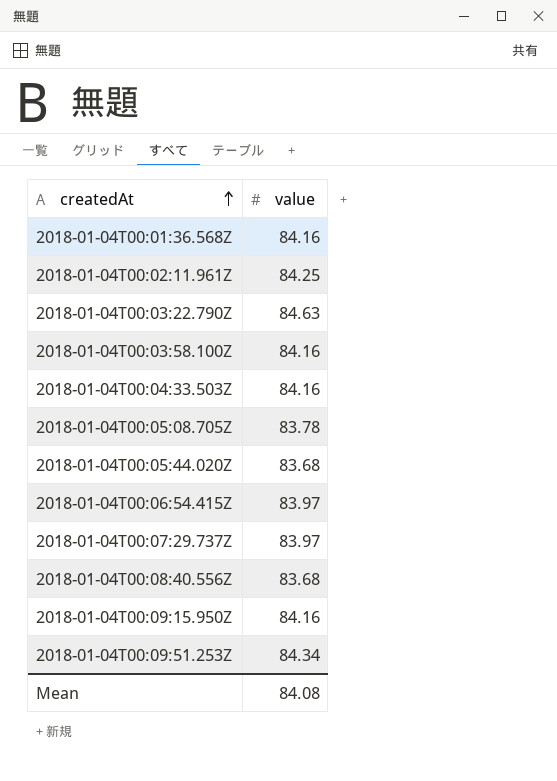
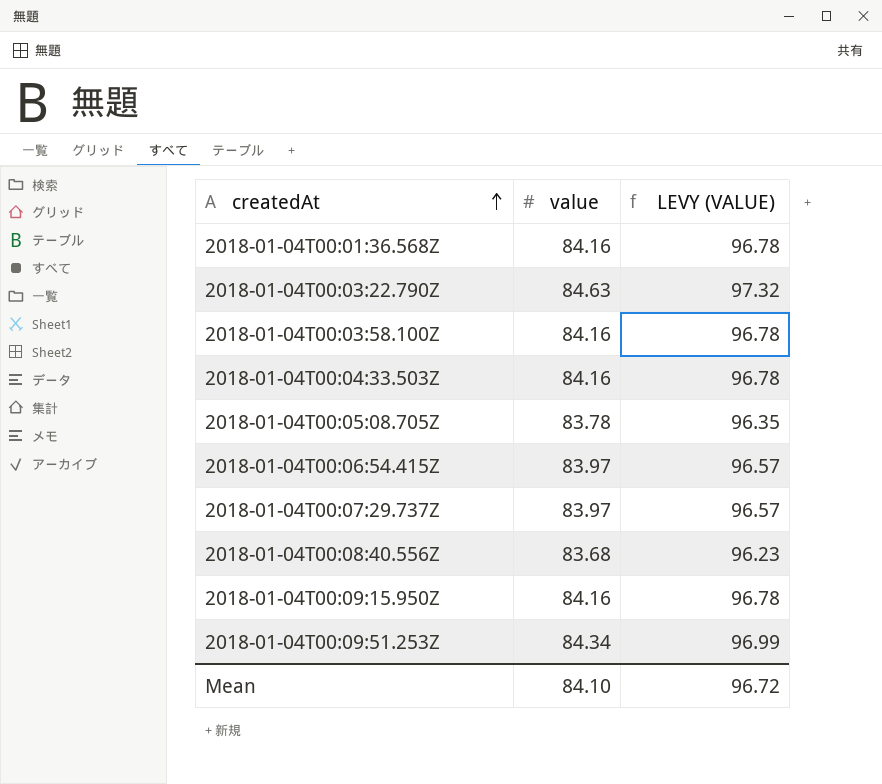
column LEVY (VALUE) | formula: none -> [value] * 1.15
row 2018-01-04T00:02:11.961Z: 84.25 -> none
row 2018-01-04T00:05:44.020Z: 83.68 -> none
Mean | value: 84.08 -> 84.10

